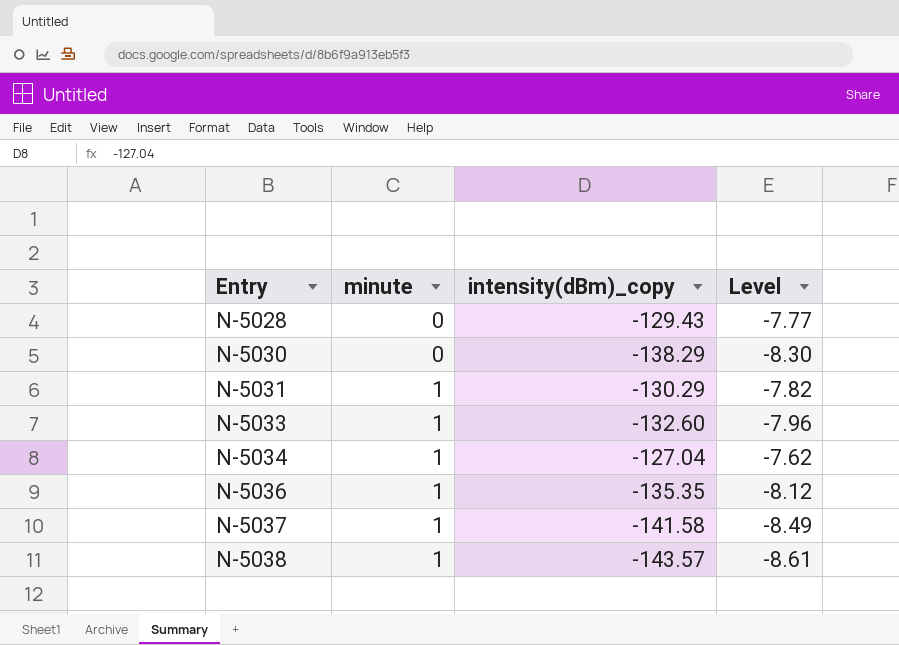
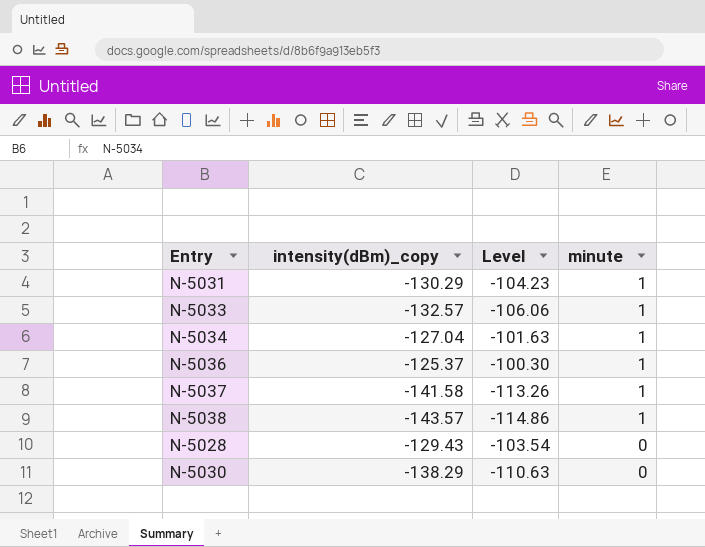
row order: Entry ascending -> minute descending
column Level | formula: [intensity(dBm)_copy] * 0.06 -> [intensity(dBm)_copy] * 0.8
column minute | position: 2 -> 4
N-5033 | intensity(dBm)_copy: -132.60 -> -132.57
N-5036 | intensity(dBm)_copy: -135.35 -> -125.37

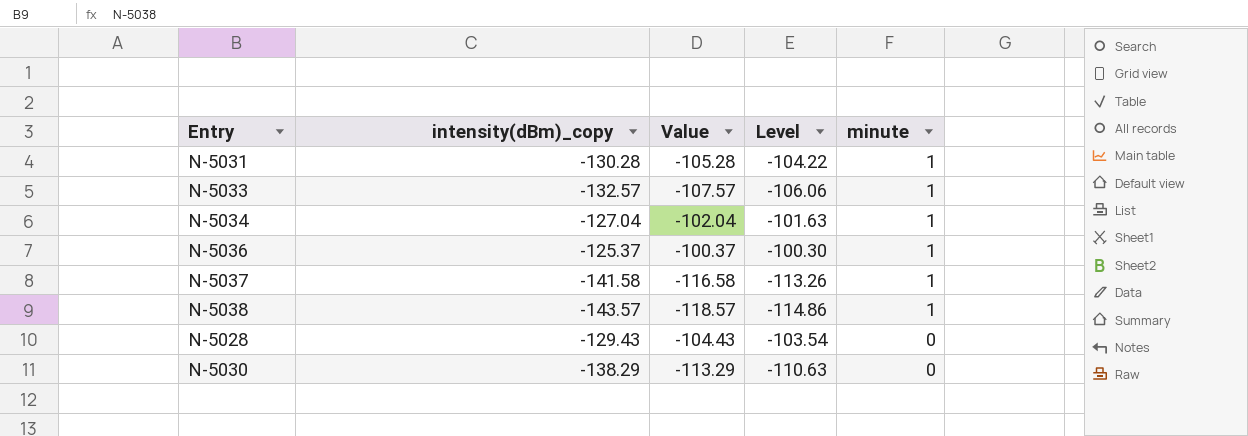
column Value | formula: none -> [intensity(dBm)_copy] + 25
N-5031 | intensity(dBm)_copy: -130.29 -> -130.28
N-5031 | Level: -104.23 -> -104.22

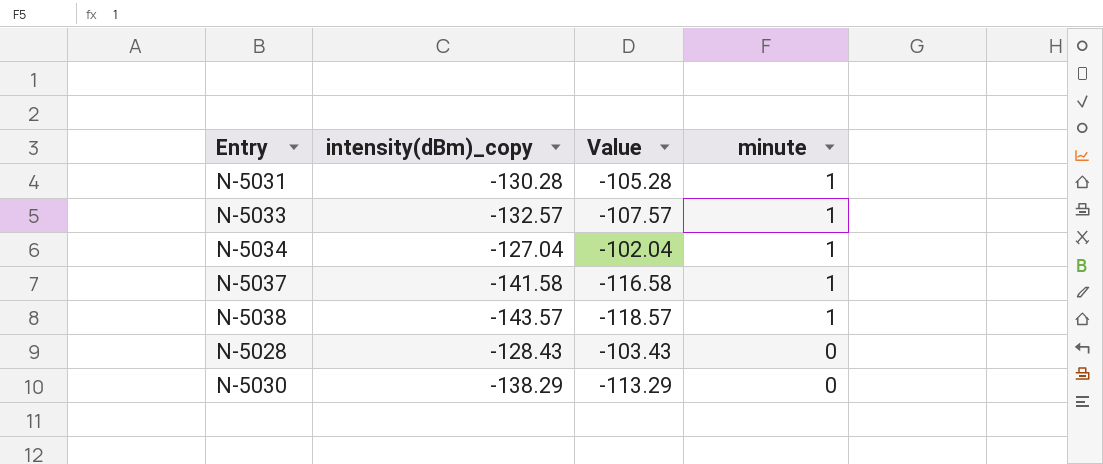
column Level | formula: [intensity(dBm)_copy] * 0.8 -> none
row N-5036: -125.37 | -100.37 | -100.30 | 1 -> none
N-5028 | intensity(dBm)_copy: -129.43 -> -128.43
N-5028 | Value: -104.43 -> -103.43

